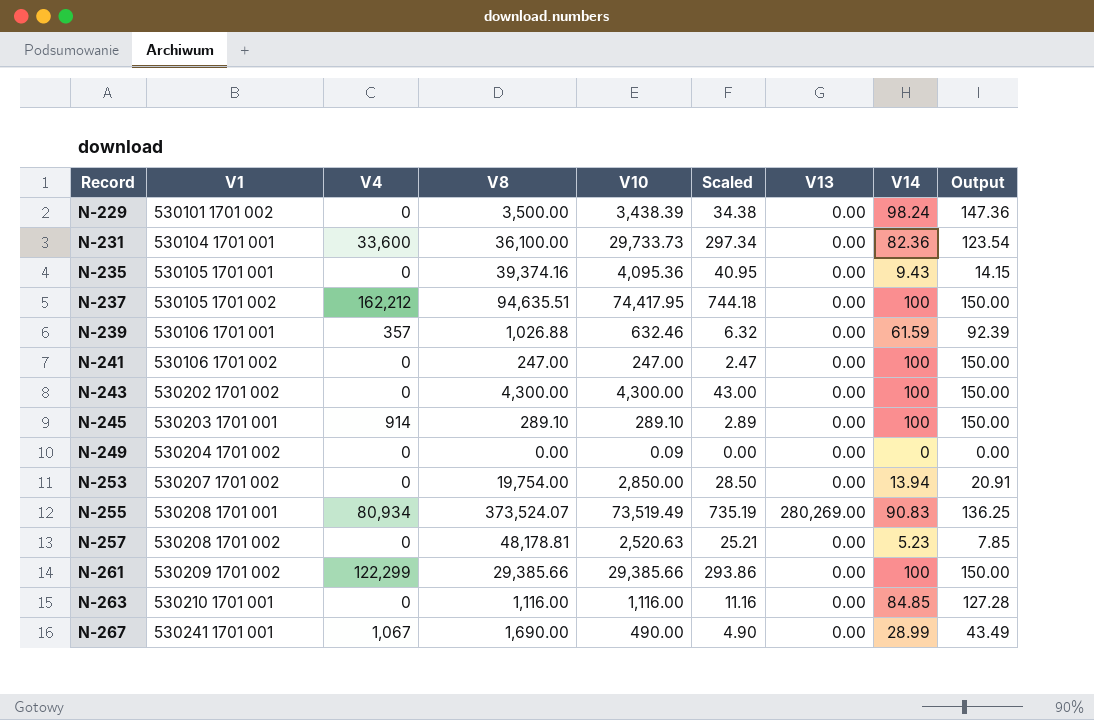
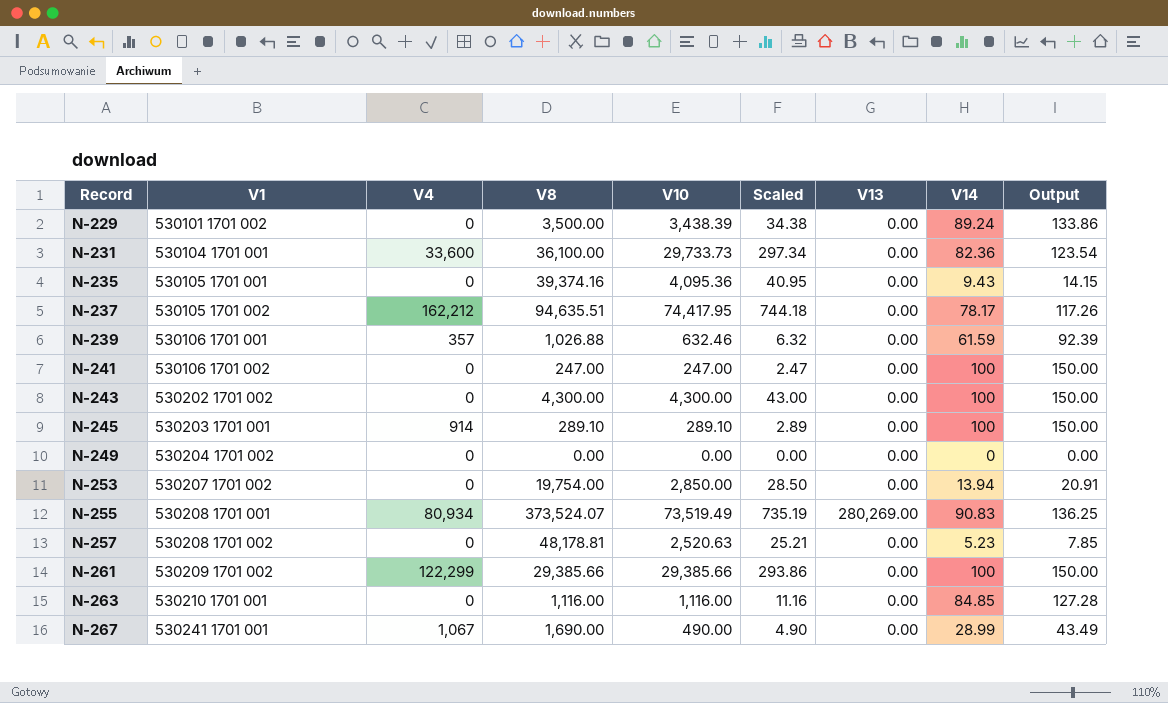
N-229 | V14: 98.24 -> 89.24
N-229 | Output: 147.36 -> 133.86
N-237 | V14: 100 -> 78.17
N-237 | Output: 150.00 -> 117.26
N-249 | V10: 0.09 -> 0.00

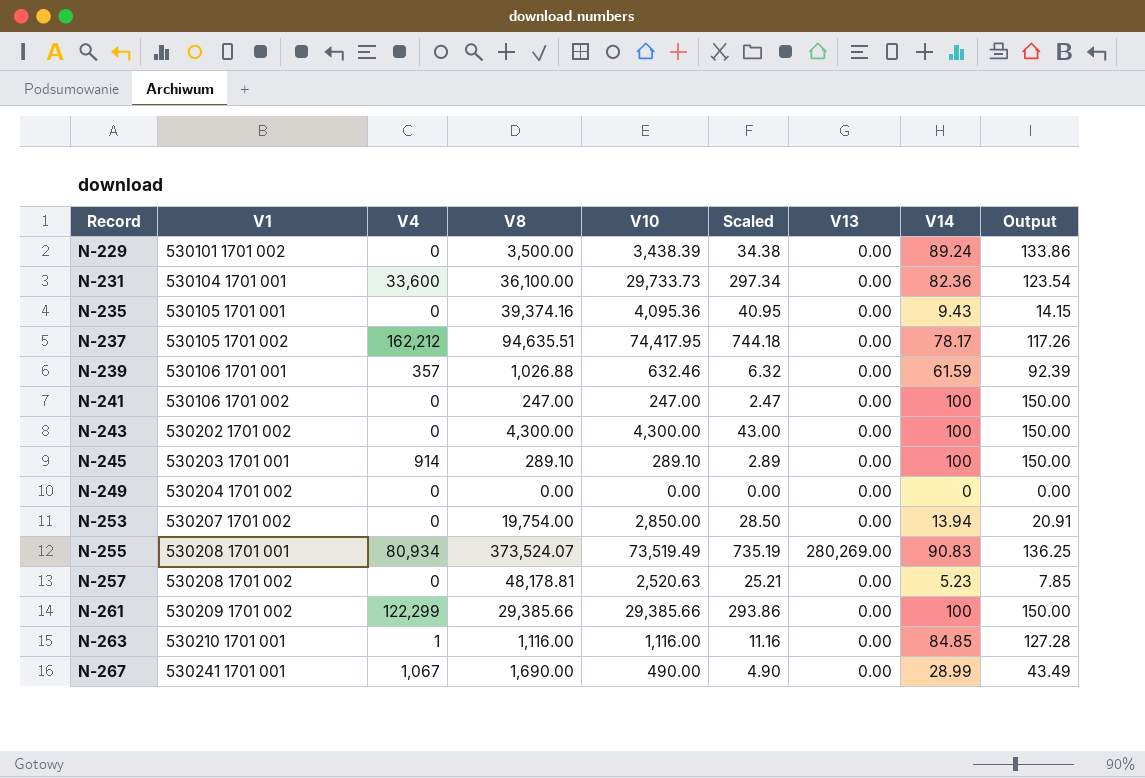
N-263 | V4: 0 -> 1

